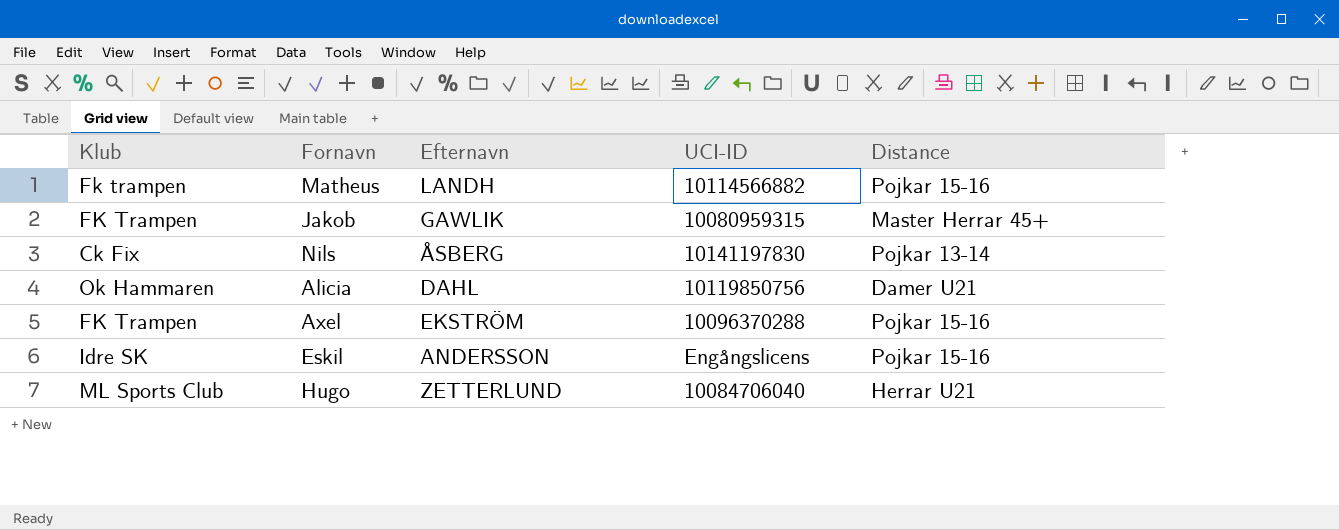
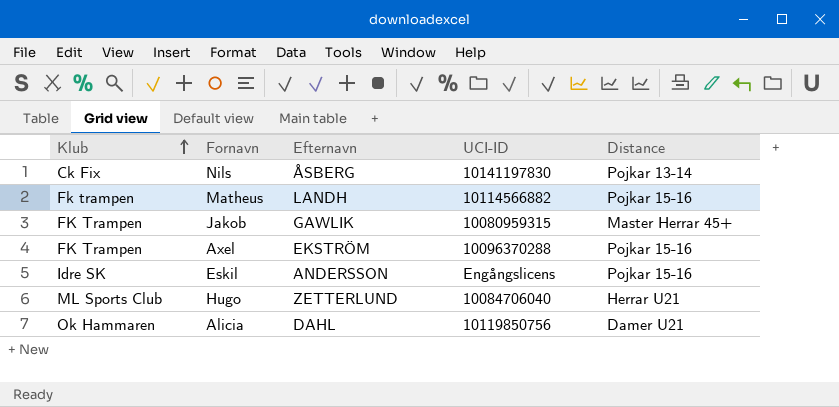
row order: none -> Klub ascending

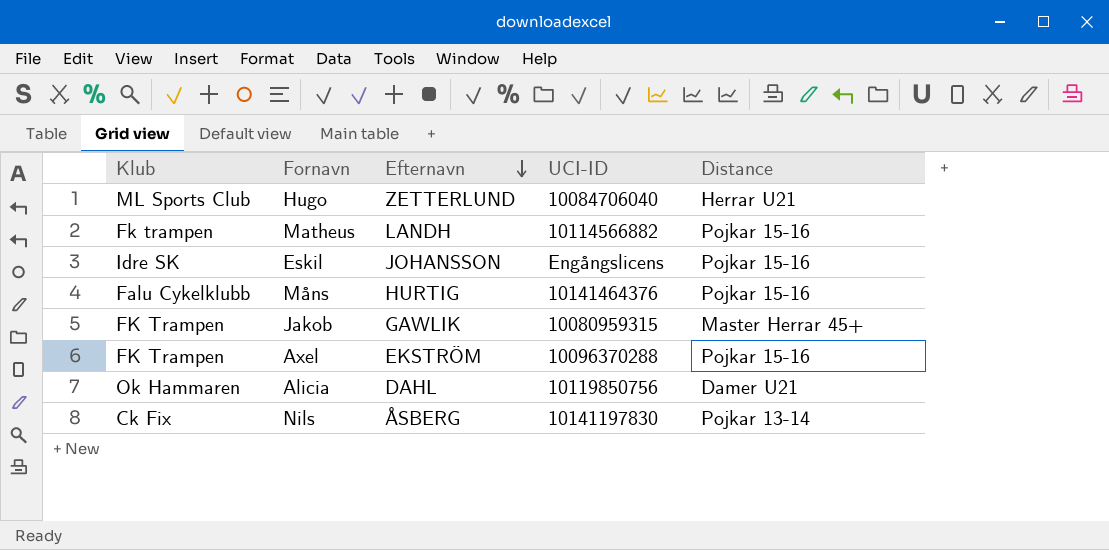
row order: Klub ascending -> Efternavn descending
Eskil | Efternavn: ANDERSSON -> JOHANSSON
row Måns: none -> Falu Cykelklubb | HURTIG | 10141464376 | Pojkar 15-16

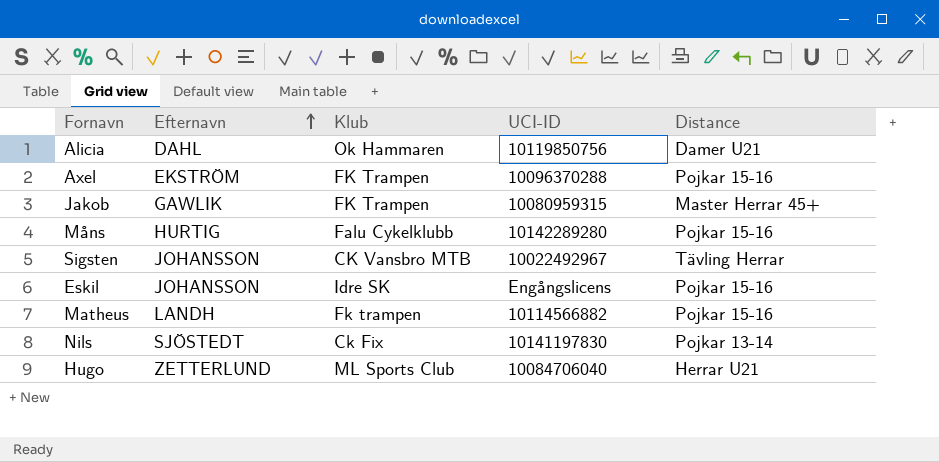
row order: Efternavn descending -> Efternavn ascending
column Klub | position: 1 -> 3
Måns | UCI-ID: 10141464376 -> 10142289280
row Sigsten: none -> JOHANSSON | CK Vansbro MTB | 10022492967 | Tävling Herrar
Nils | Efternavn: ÅSBERG -> SJÖSTEDT

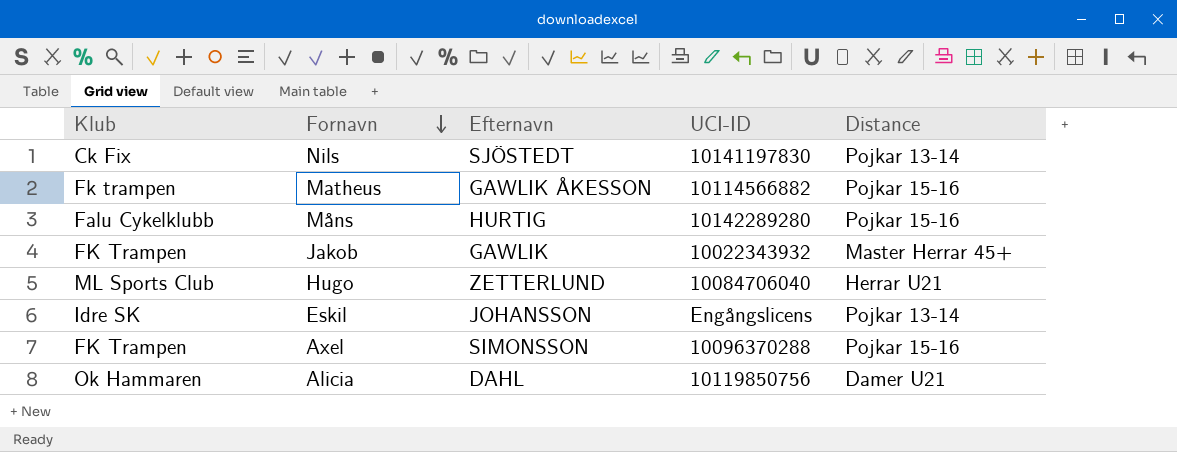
row order: Efternavn ascending -> Fornavn descending
column Klub | position: 3 -> 1
row Sigsten: JOHANSSON | CK Vansbro MTB | 10022492967 | Tävling Herrar -> none
Matheus | Efternavn: LANDH -> GAWLIK ÅKESSON
Jakob | UCI-ID: 10080959315 -> 10022343932
Eskil | Distance: Pojkar 15-16 -> Pojkar 13-14
Axel | Efternavn: EKSTRÖM -> SIMONSSON

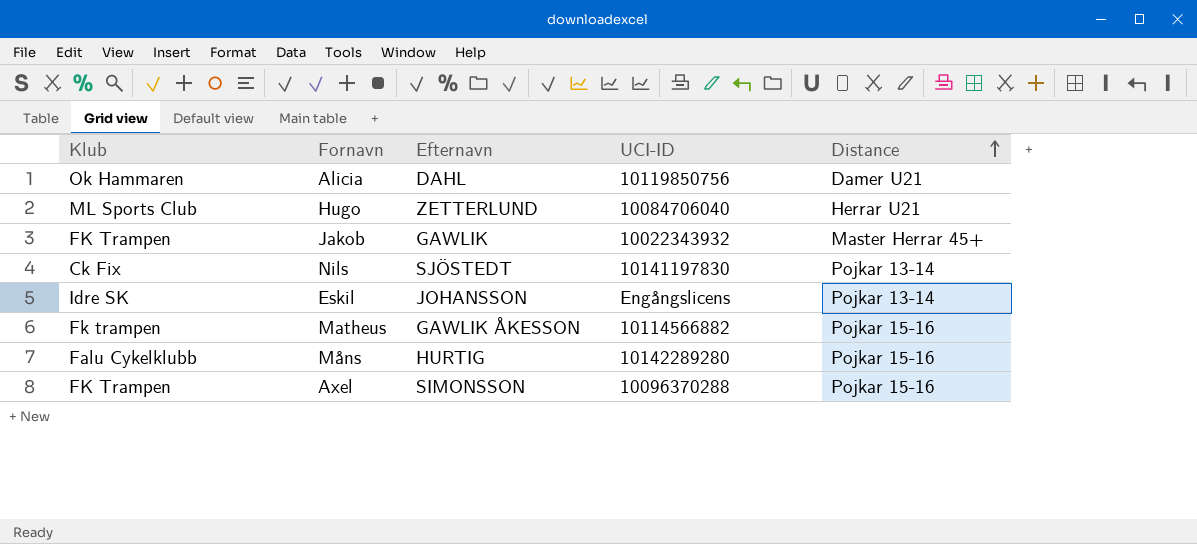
row order: Fornavn descending -> Distance ascending

